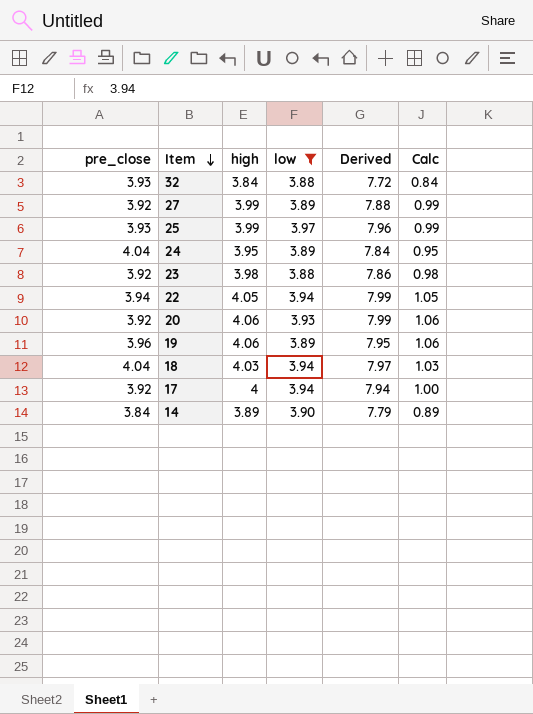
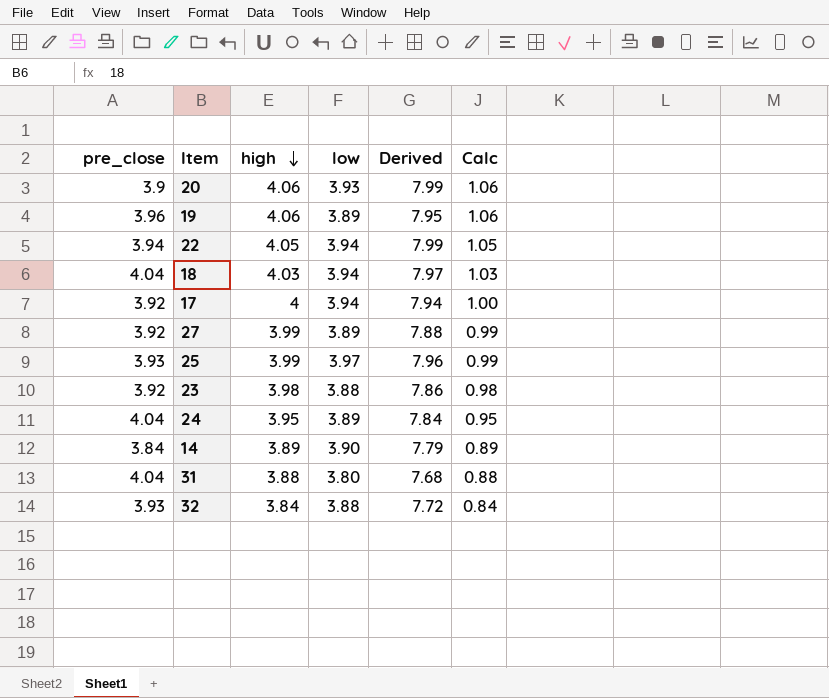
filter: low != 3.80 -> none
row order: Item descending -> high descending
20 | pre_close: 3.92 -> 3.9

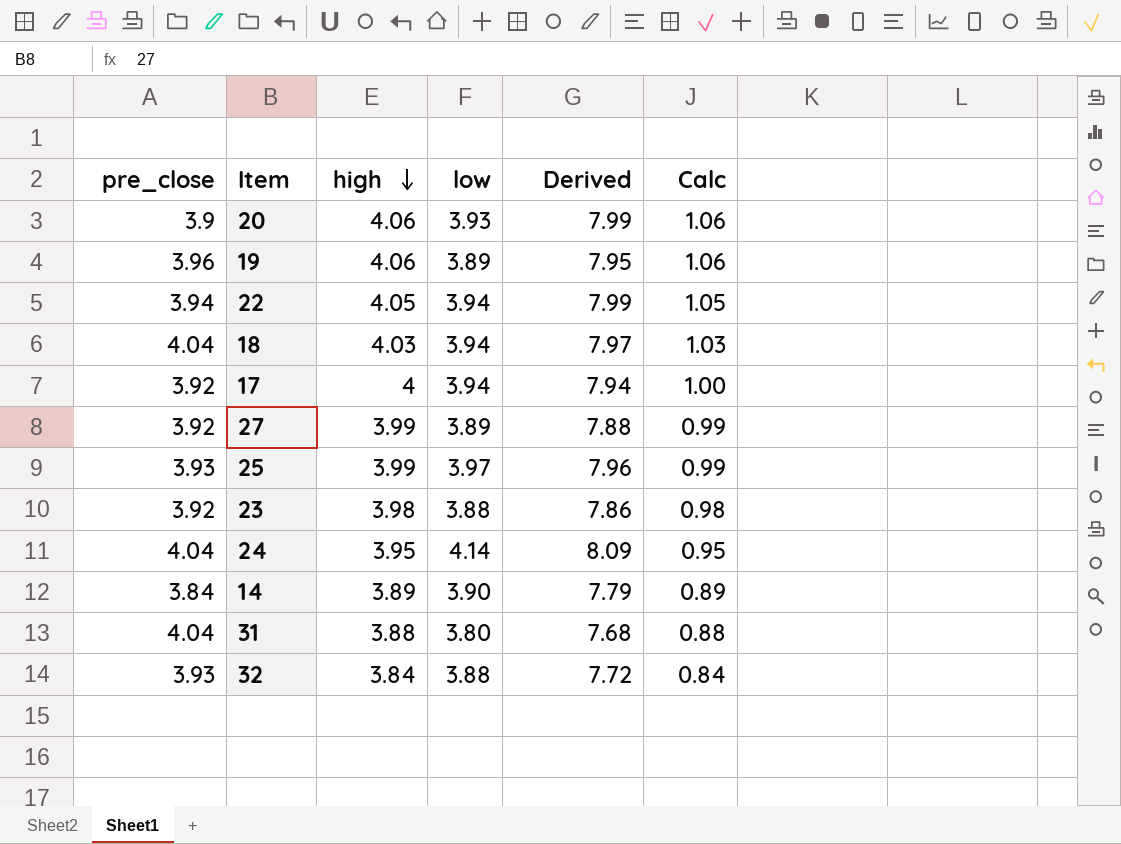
24 | low: 3.89 -> 4.14
24 | Derived: 7.84 -> 8.09

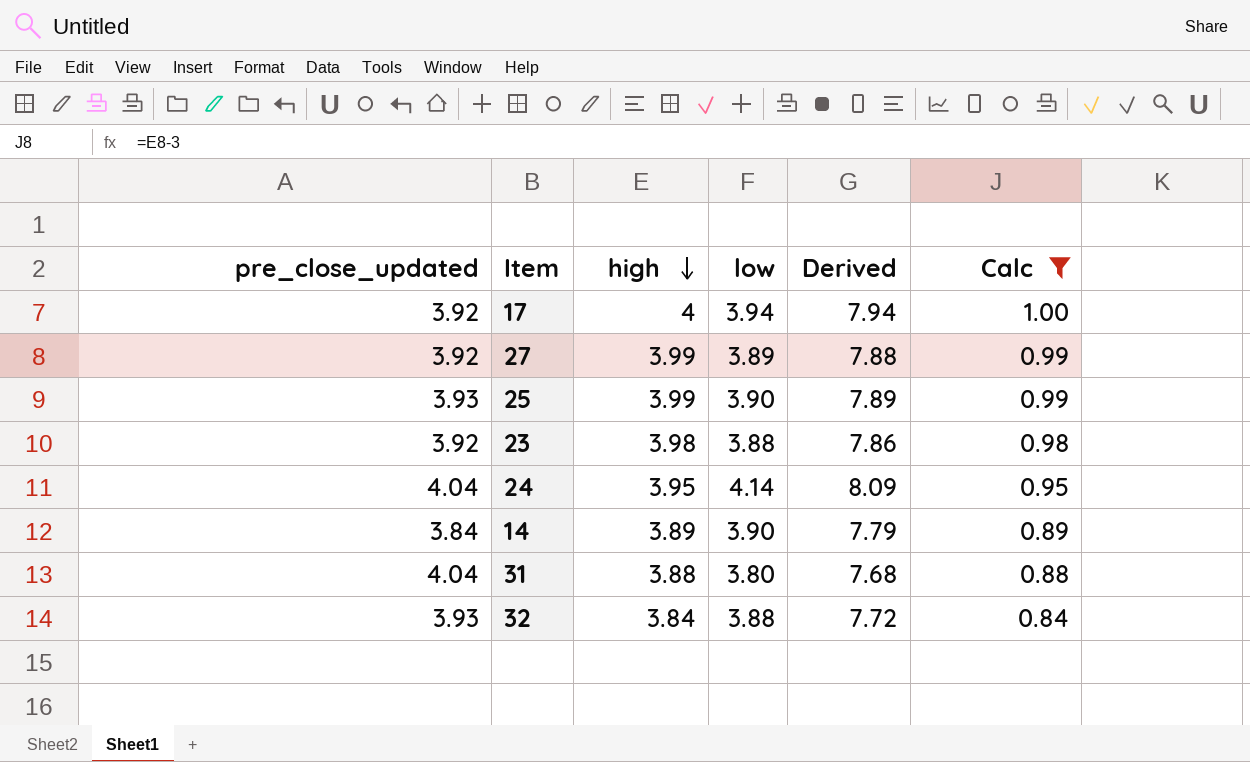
filter: none -> Calc <= 1.00
column name: pre_close -> pre_close_updated
25 | low: 3.97 -> 3.90
25 | Derived: 7.96 -> 7.89

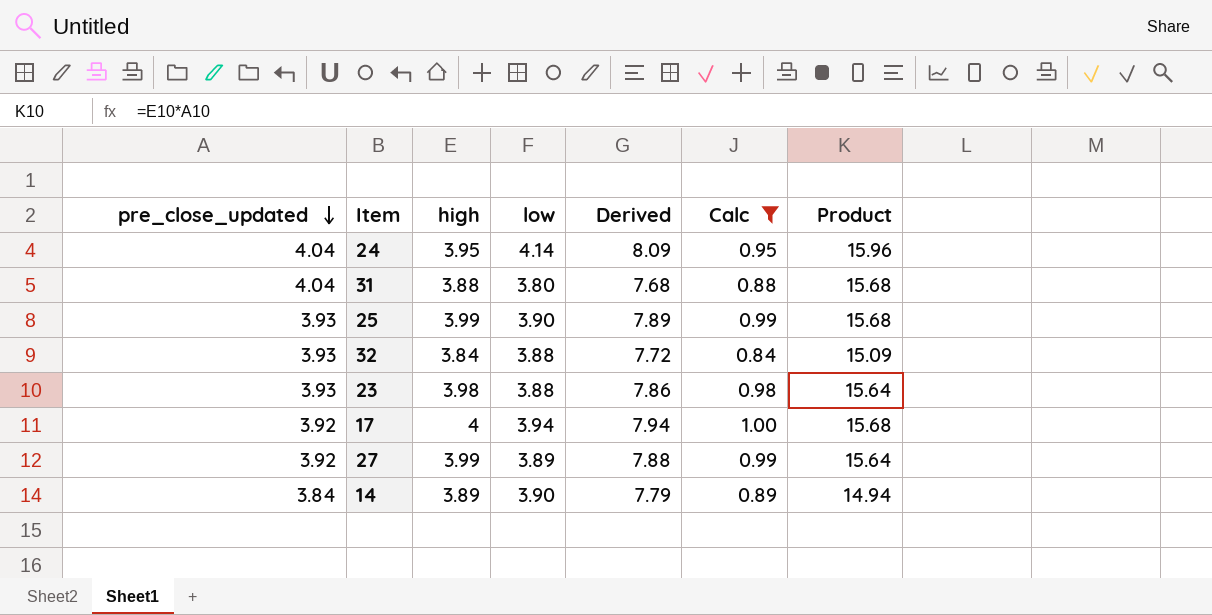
row order: high descending -> pre_close_updated descending
column Product | formula: none -> [pre_close_updated] * [high]
23 | pre_close_updated: 3.92 -> 3.93

